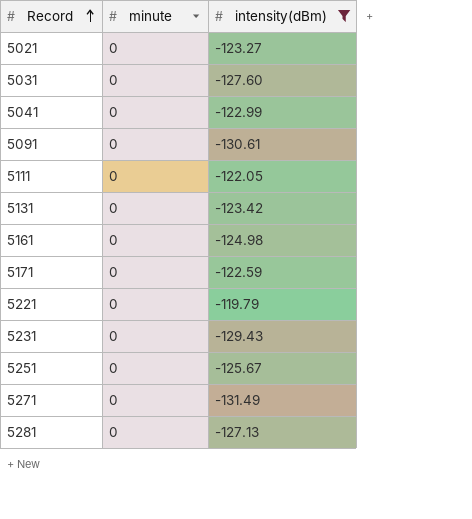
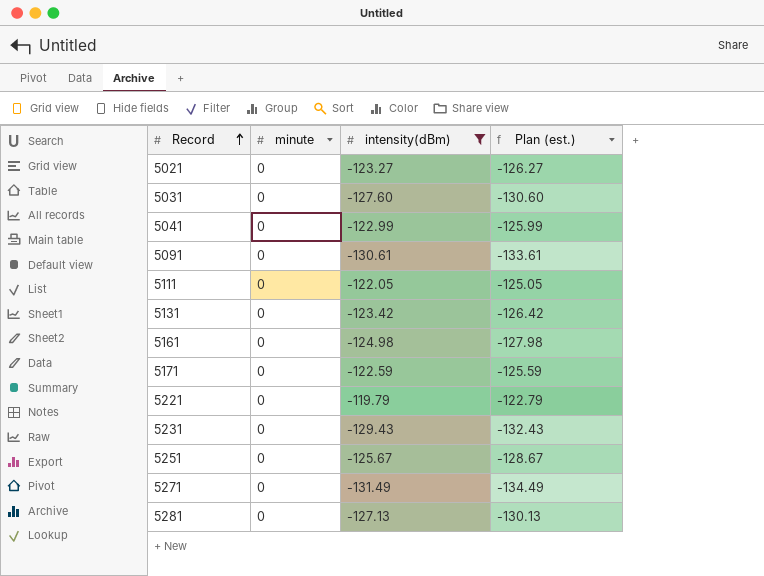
column Plan (est.) | formula: none -> [intensity(dBm)] - 3

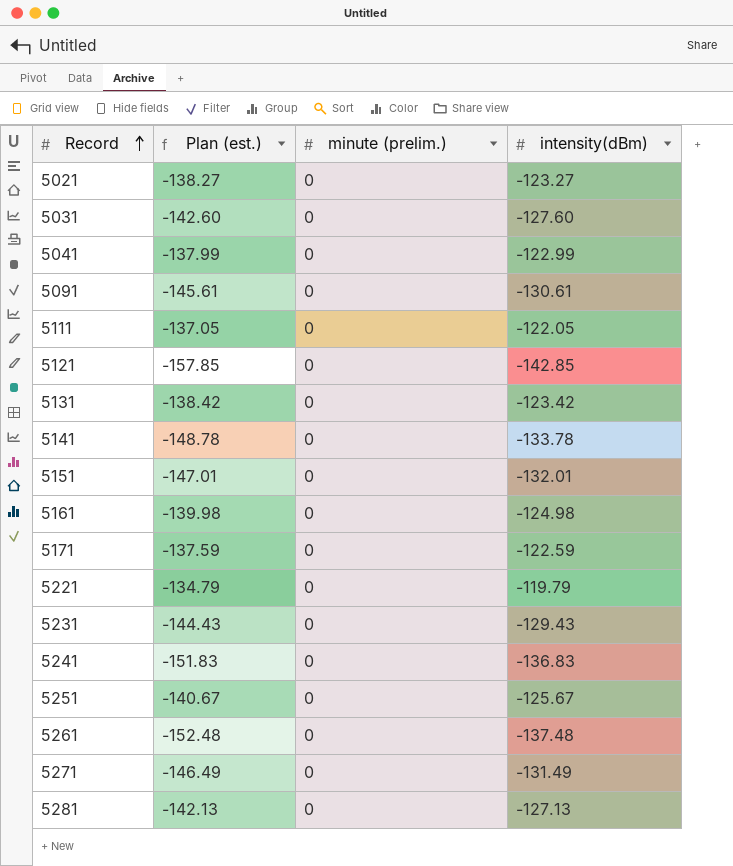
filter: intensity(dBm) >= -131.49 -> none
column Plan (est.) | formula: [intensity(dBm)] - 3 -> [intensity(dBm)] - 15
column Plan (est.) | position: 4 -> 2
column name: minute -> minute (prelim.)

